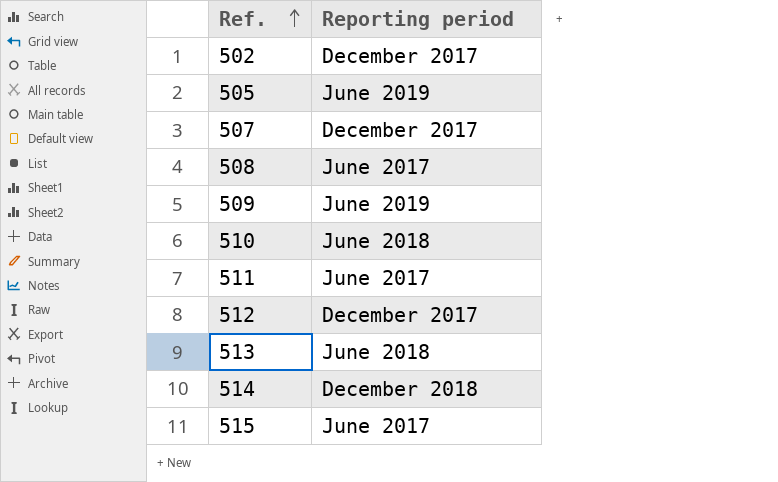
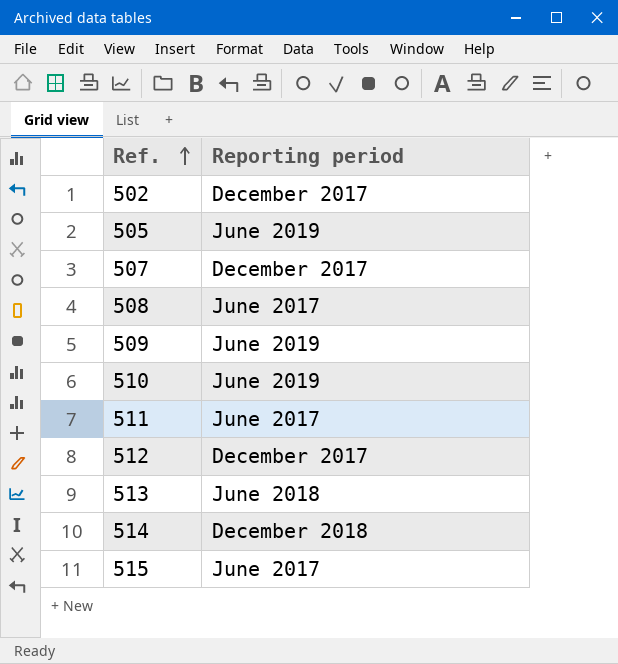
510 | Reporting period: June 2018 -> June 2019

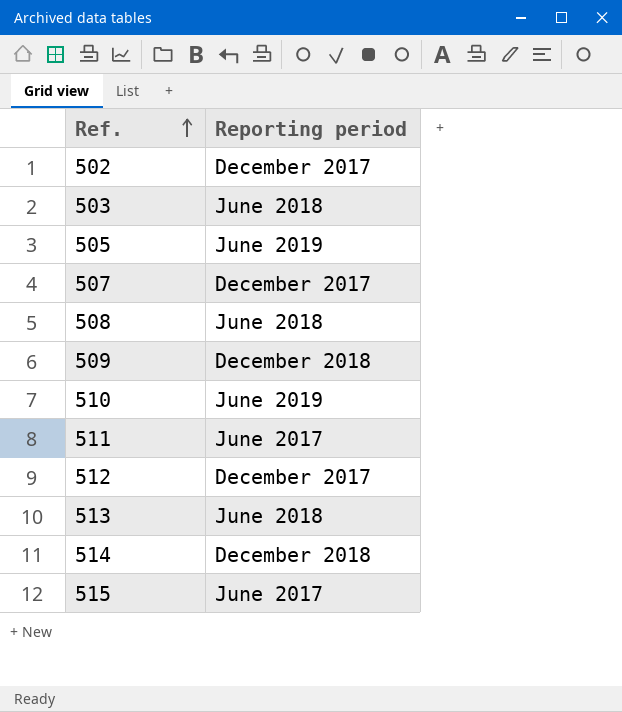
row 503: none -> June 2018
508 | Reporting period: June 2017 -> June 2018
509 | Reporting period: June 2019 -> December 2018

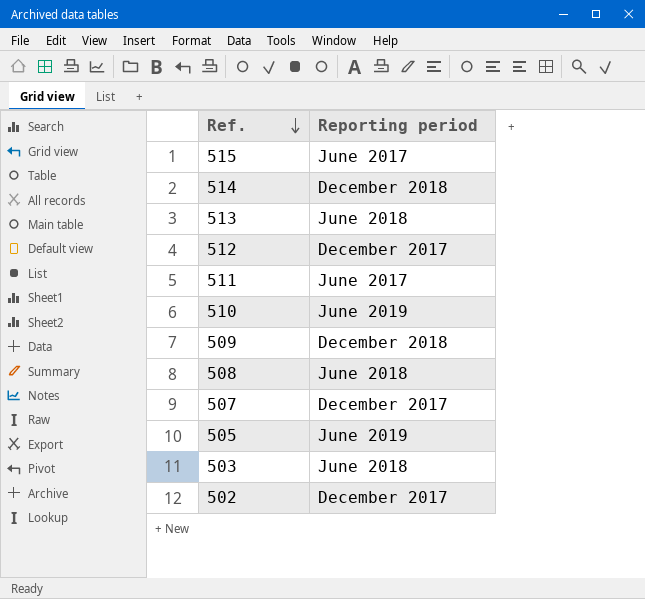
row order: Ref. ascending -> Ref. descending

